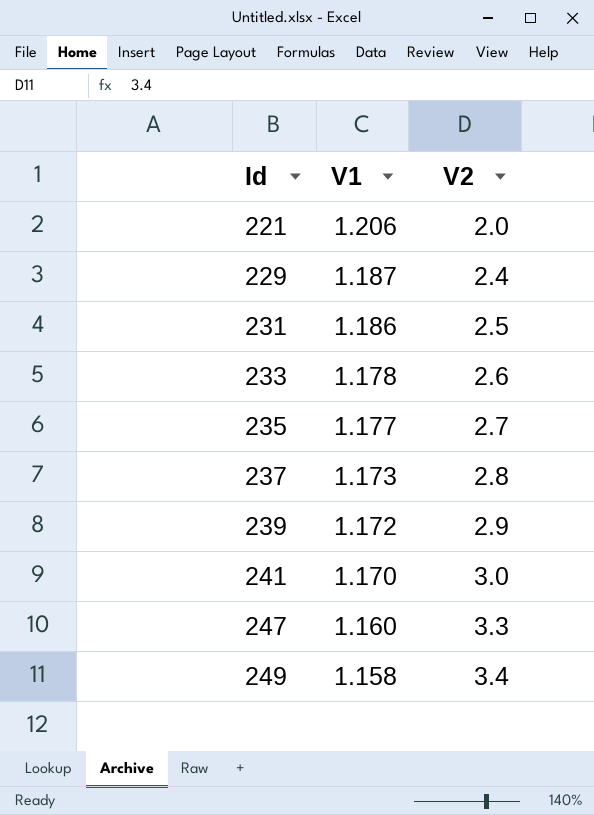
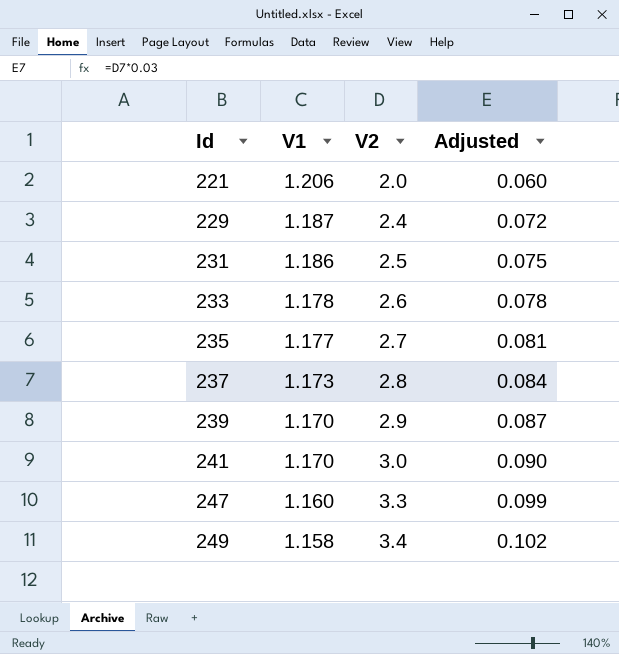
column Adjusted | formula: none -> [V2] * 0.03
239 | V1: 1.172 -> 1.170

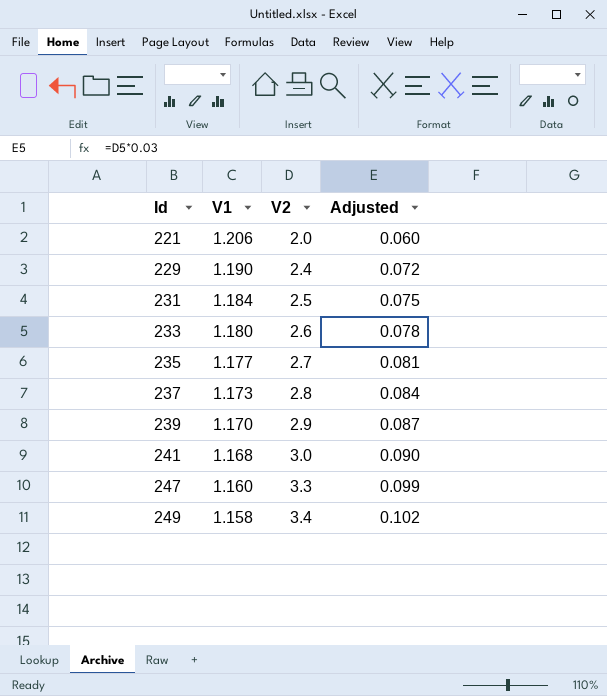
229 | V1: 1.187 -> 1.190
231 | V1: 1.186 -> 1.184
233 | V1: 1.178 -> 1.180
241 | V1: 1.170 -> 1.168

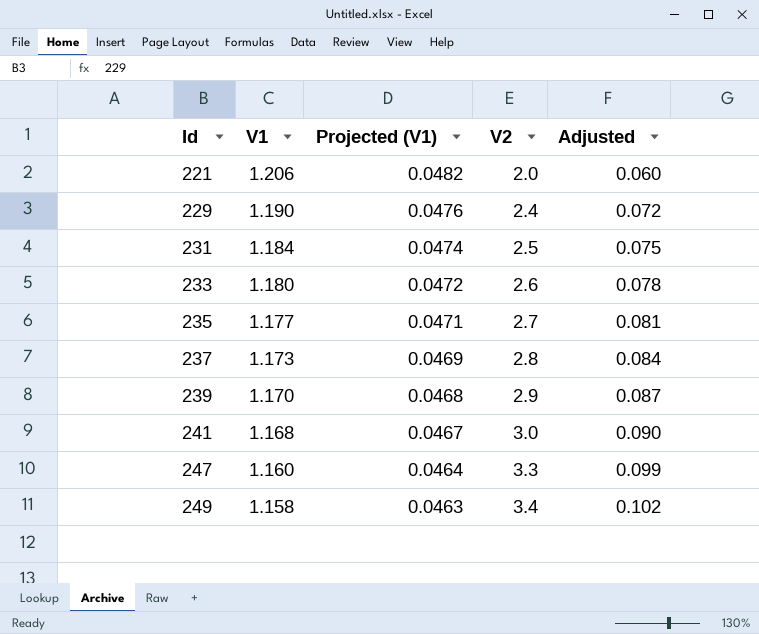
column Projected (V1) | formula: none -> [V1] * 0.04

